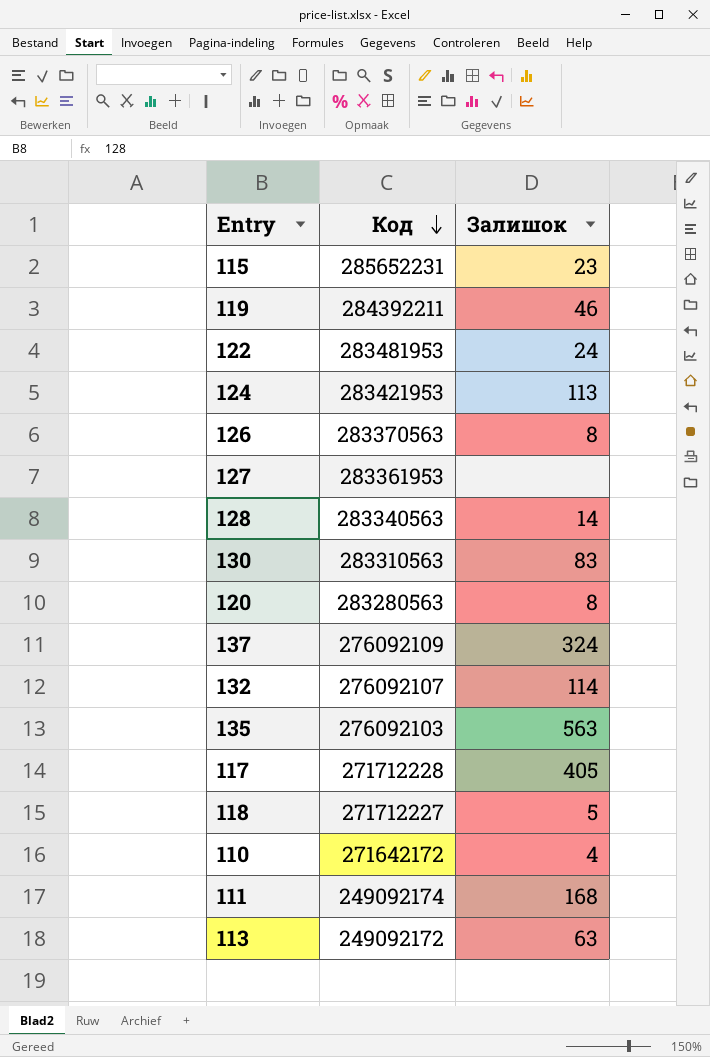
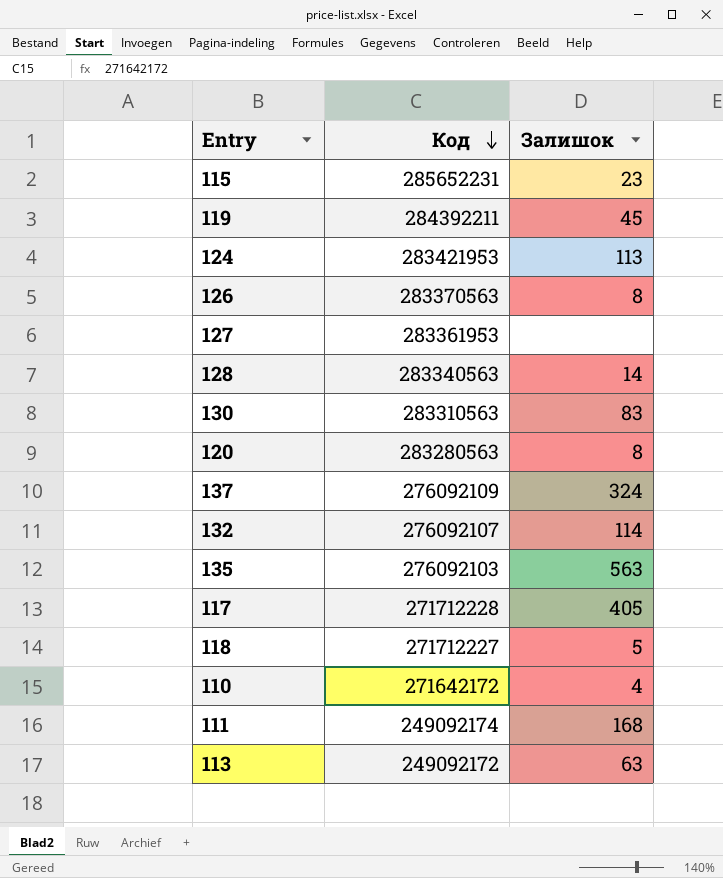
row 122: 283481953 | 24 -> none
119 | Залишок: 46 -> 45

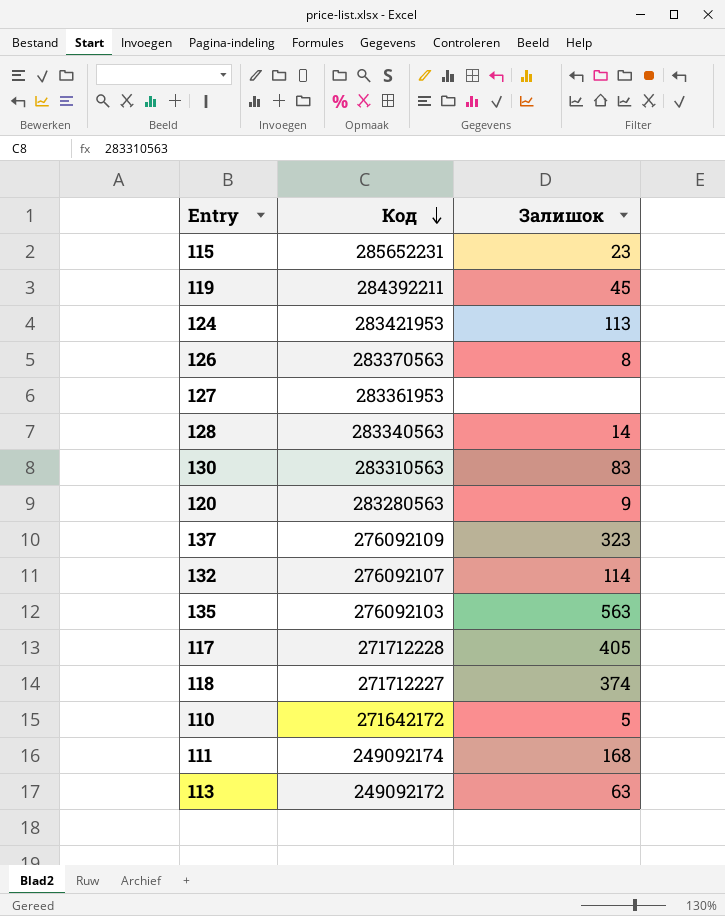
120 | Залишок: 8 -> 9
137 | Залишок: 324 -> 323
118 | Залишок: 5 -> 374
110 | Залишок: 4 -> 5

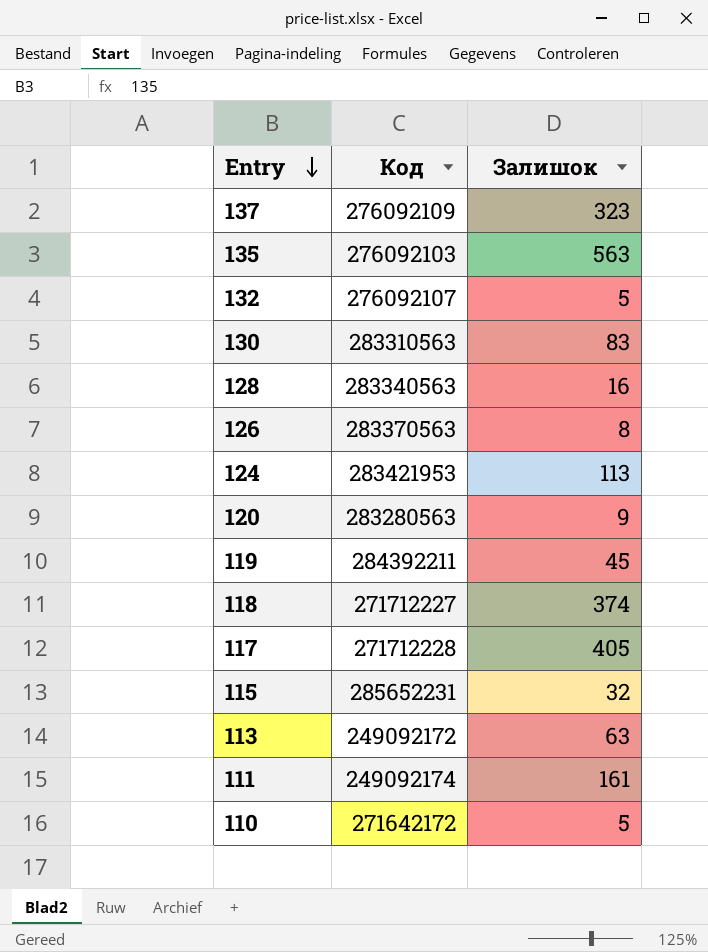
row order: Код descending -> Entry descending
row 127: 283361953 | none -> none
132 | Залишок: 114 -> 5
128 | Залишок: 14 -> 16
115 | Залишок: 23 -> 32
111 | Залишок: 168 -> 161

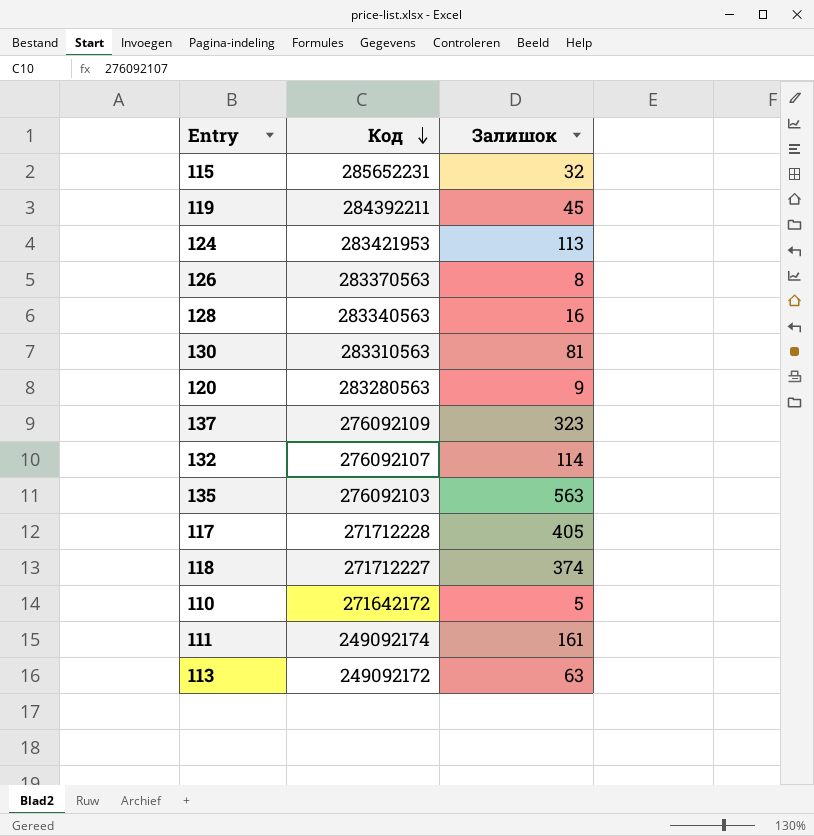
row order: Entry descending -> Код descending
130 | Залишок: 83 -> 81
132 | Залишок: 5 -> 114

